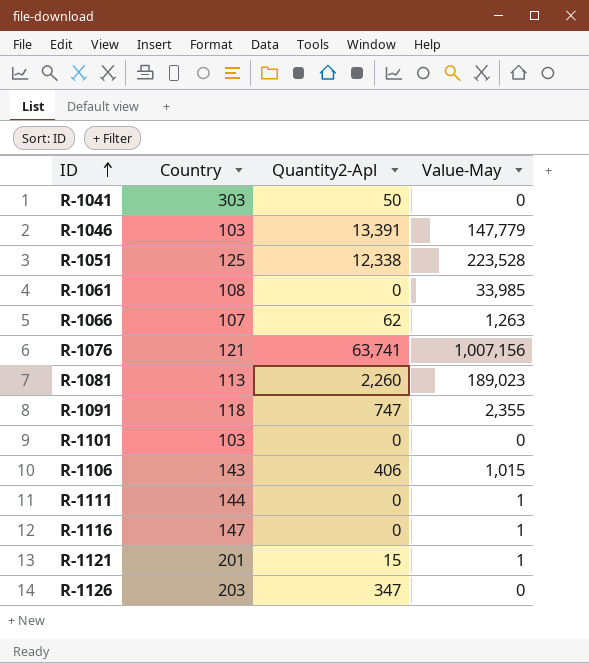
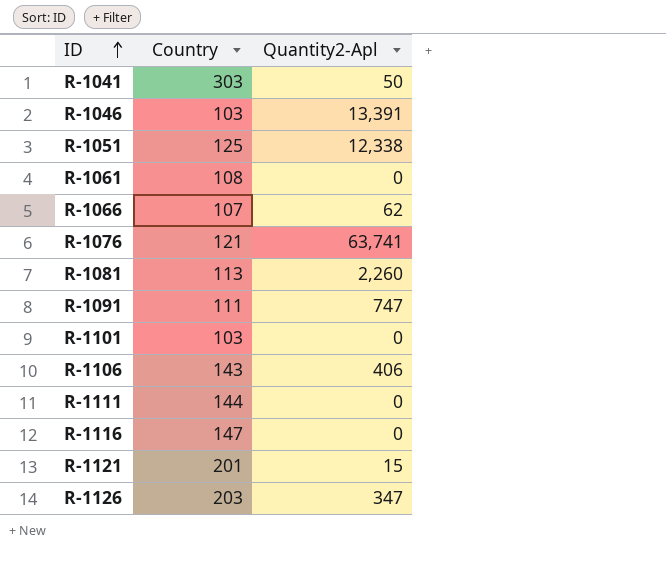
column Value-May | position: 4 -> none
R-1091 | Country: 118 -> 111

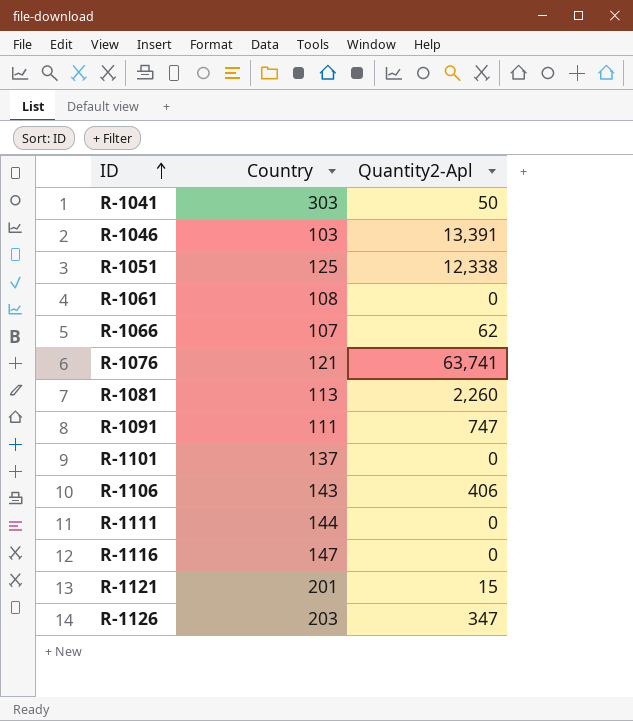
R-1101 | Country: 103 -> 137

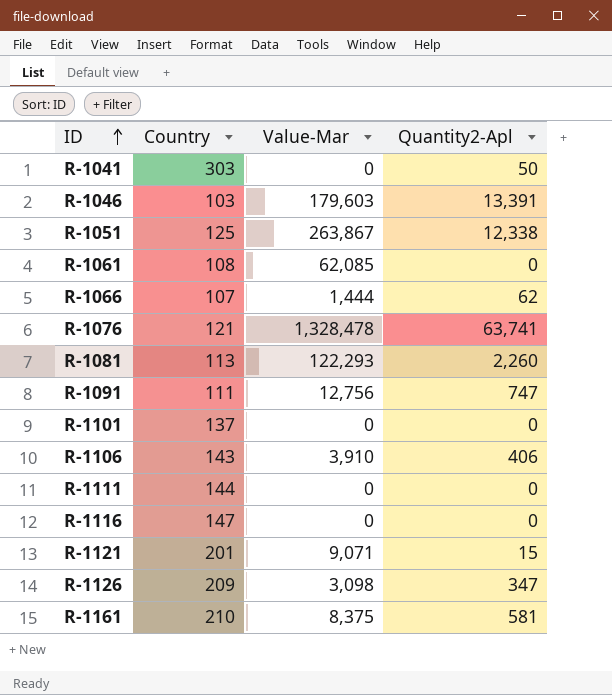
column Value-Mar | position: none -> 3
R-1126 | Country: 203 -> 209
row R-1161: none -> 210 | 8,375 | 581

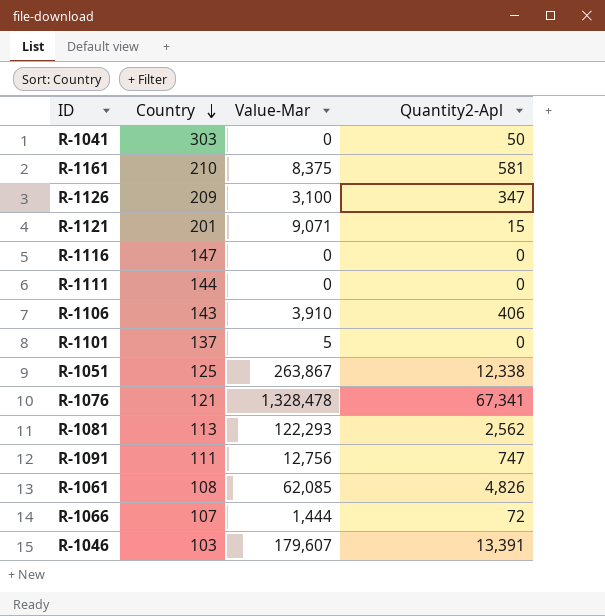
row order: ID ascending -> Country descending
R-1126 | Value-Mar: 3,098 -> 3,100
R-1101 | Value-Mar: 0 -> 5
R-1076 | Quantity2-Apl: 63,741 -> 67,341
R-1081 | Quantity2-Apl: 2,260 -> 2,562
R-1061 | Quantity2-Apl: 0 -> 4,826
R-1066 | Quantity2-Apl: 62 -> 72
R-1046 | Value-Mar: 179,603 -> 179,607

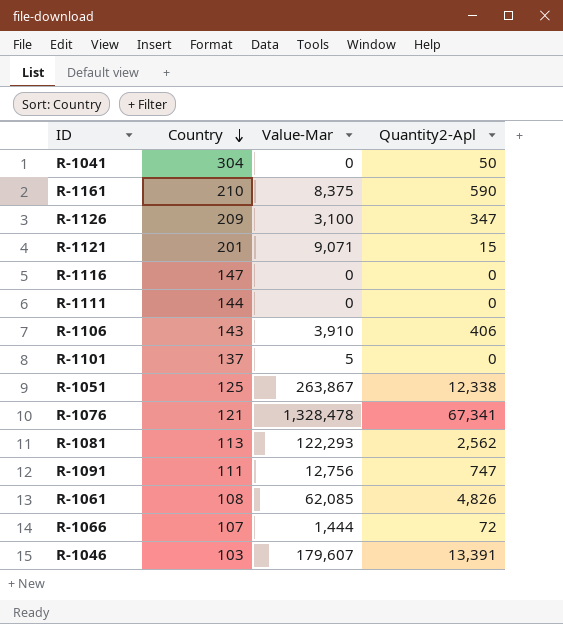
R-1041 | Country: 303 -> 304
R-1161 | Quantity2-Apl: 581 -> 590

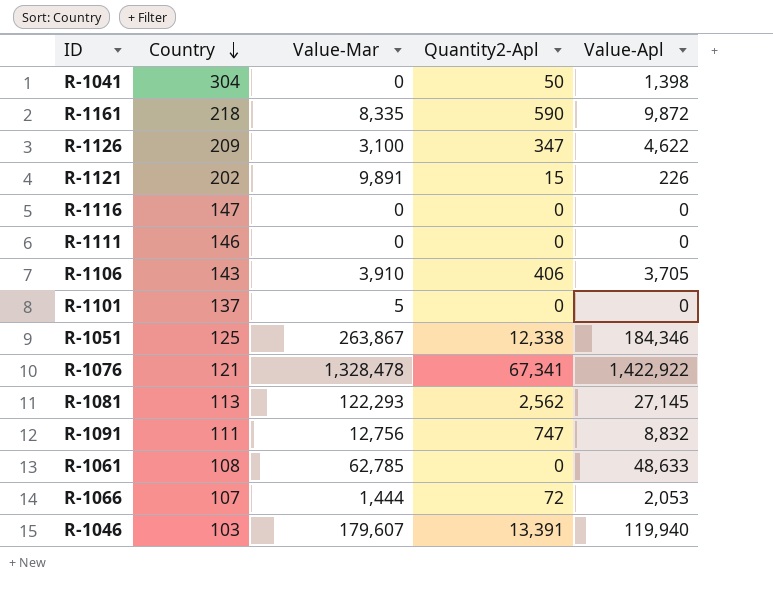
column Value-Apl | position: none -> 5
R-1161 | Country: 210 -> 218
R-1161 | Value-Mar: 8,375 -> 8,335
R-1121 | Country: 201 -> 202
R-1121 | Value-Mar: 9,071 -> 9,891
R-1111 | Country: 144 -> 146
R-1061 | Value-Mar: 62,085 -> 62,785
R-1061 | Quantity2-Apl: 4,826 -> 0

